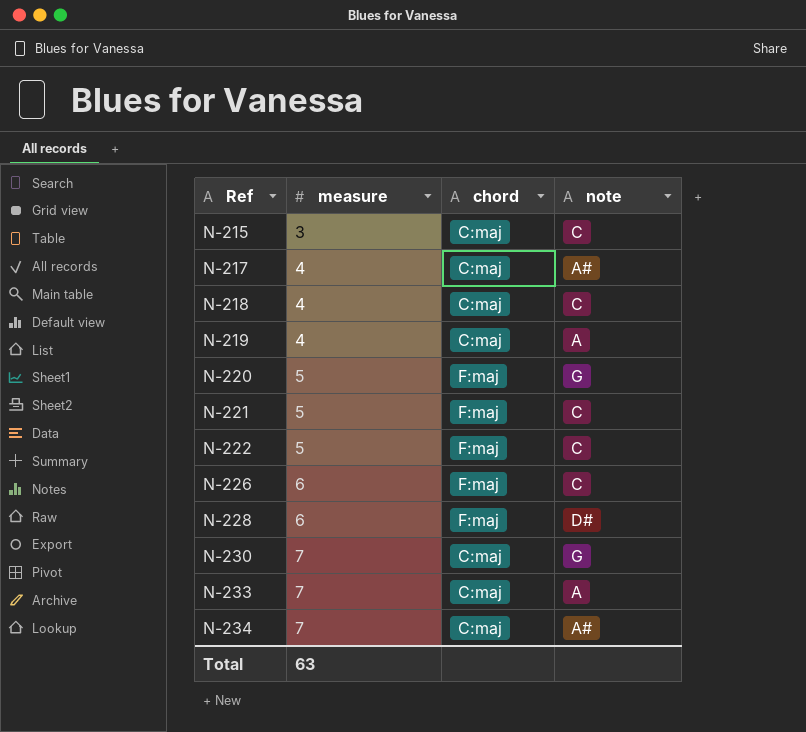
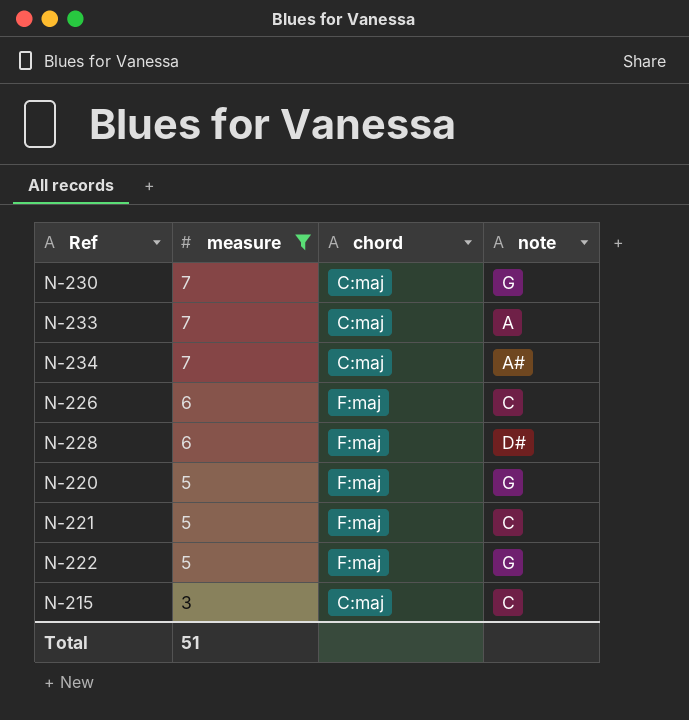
filter: none -> measure != 4
row order: Ref ascending -> measure descending
N-222 | note: C -> G
Total | measure: 63 -> 51

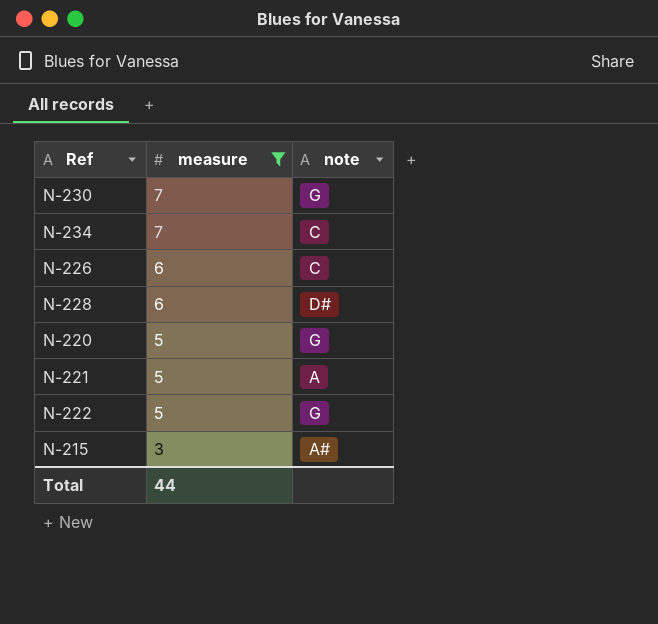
column chord | position: 3 -> none
row N-233: 7 | C:maj | A -> none
N-234 | note: A# -> C
N-221 | note: C -> A
N-215 | note: C -> A#
Total | measure: 51 -> 44

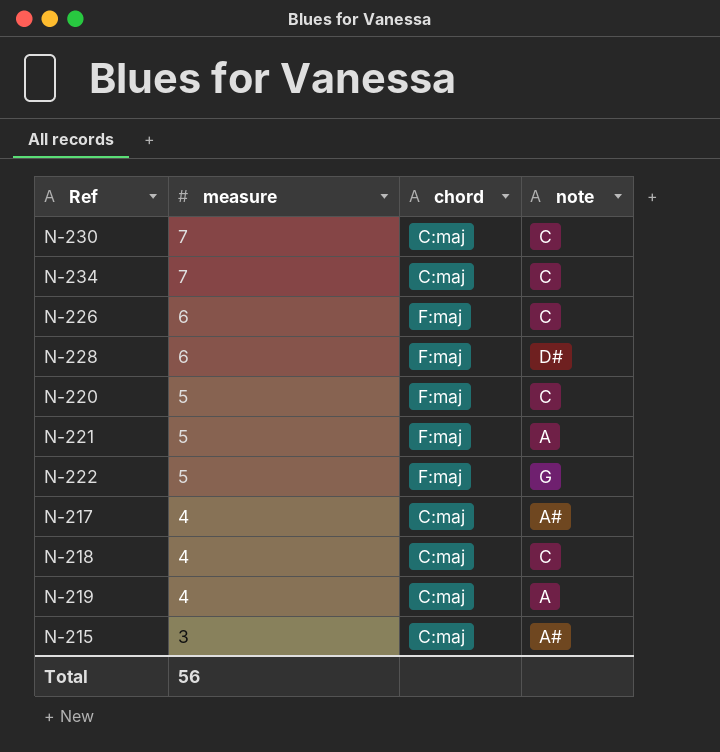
filter: measure != 4 -> none
column chord | position: none -> 3
N-230 | note: G -> C
N-220 | note: G -> C
Total | measure: 44 -> 56

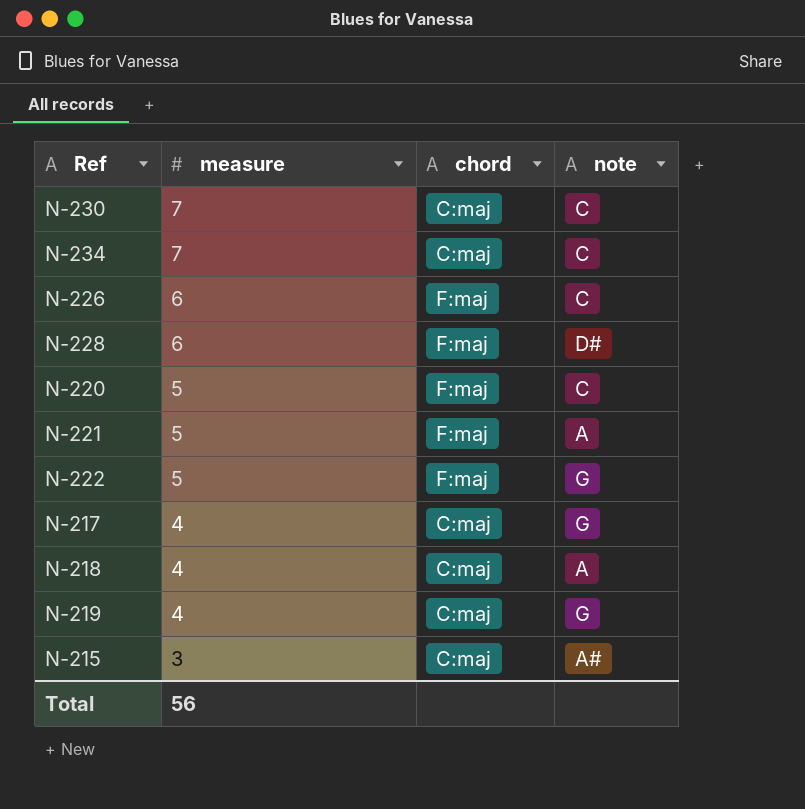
N-217 | note: A# -> G
N-218 | note: C -> A
N-219 | note: A -> G

